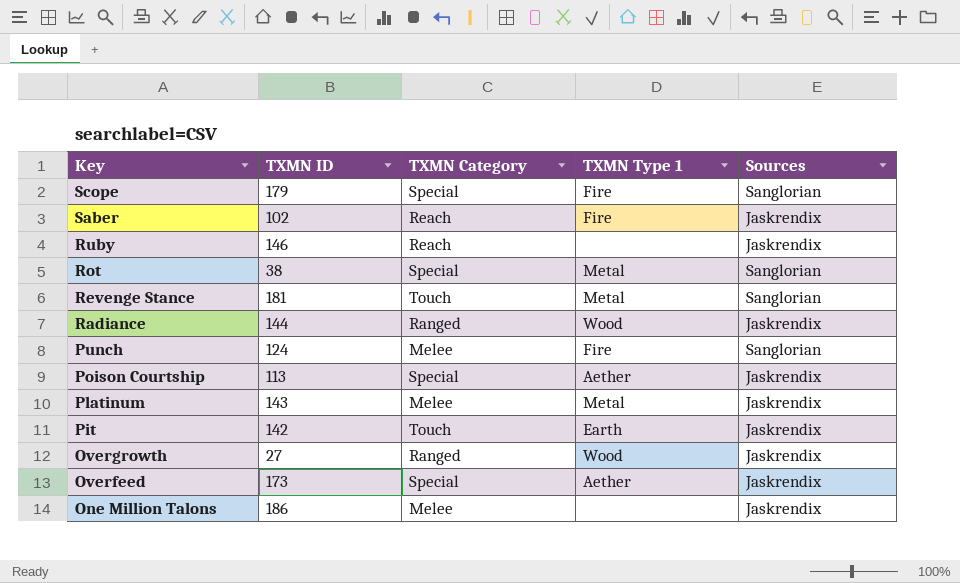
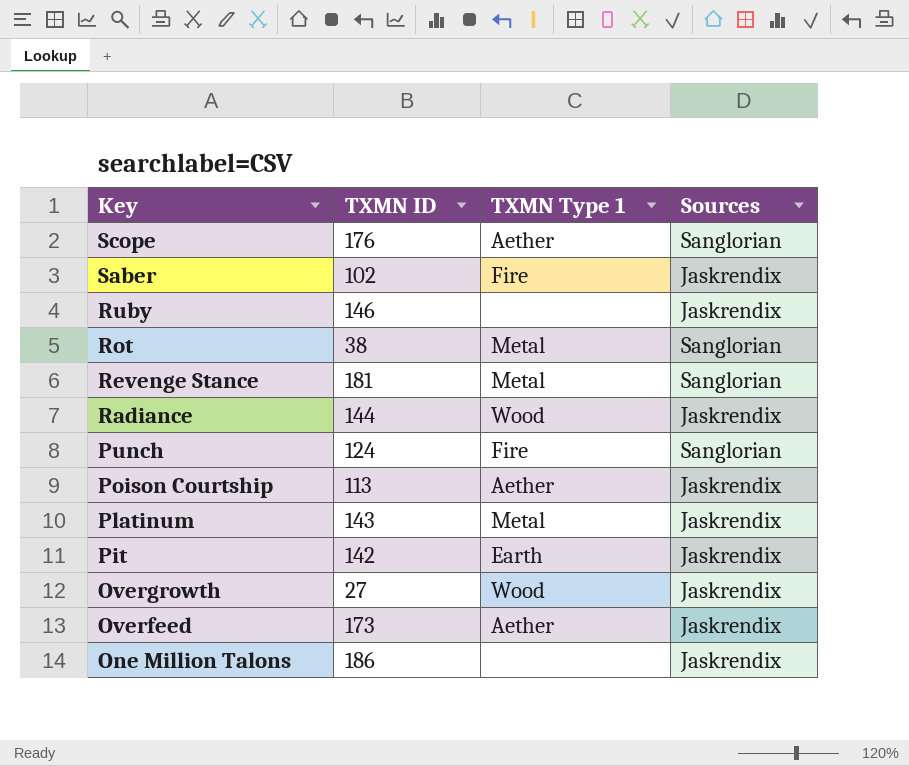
column TXMN Category | position: 3 -> none
Scope | TXMN ID: 179 -> 176
Scope | TXMN Type 1: Fire -> Aether

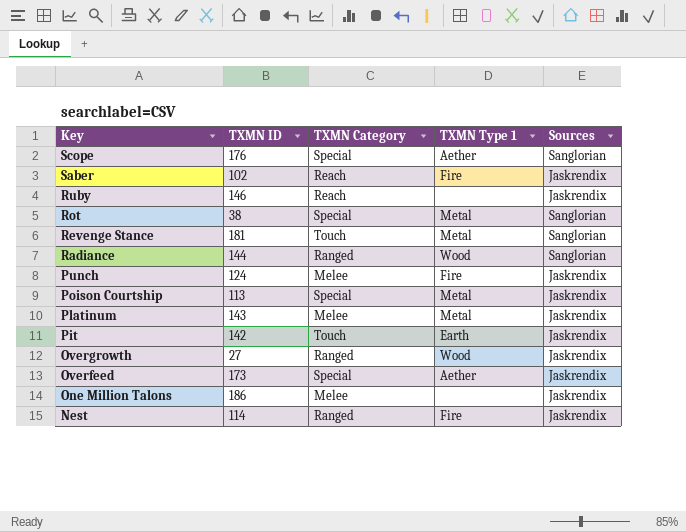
column TXMN Category | position: none -> 3
Radiance | Sources: Jaskrendix -> Sanglorian
Punch | Sources: Sanglorian -> Jaskrendix
Poison Courtship | TXMN Type 1: Aether -> Metal
row Nest: none -> 114 | Ranged | Fire | Jaskrendix

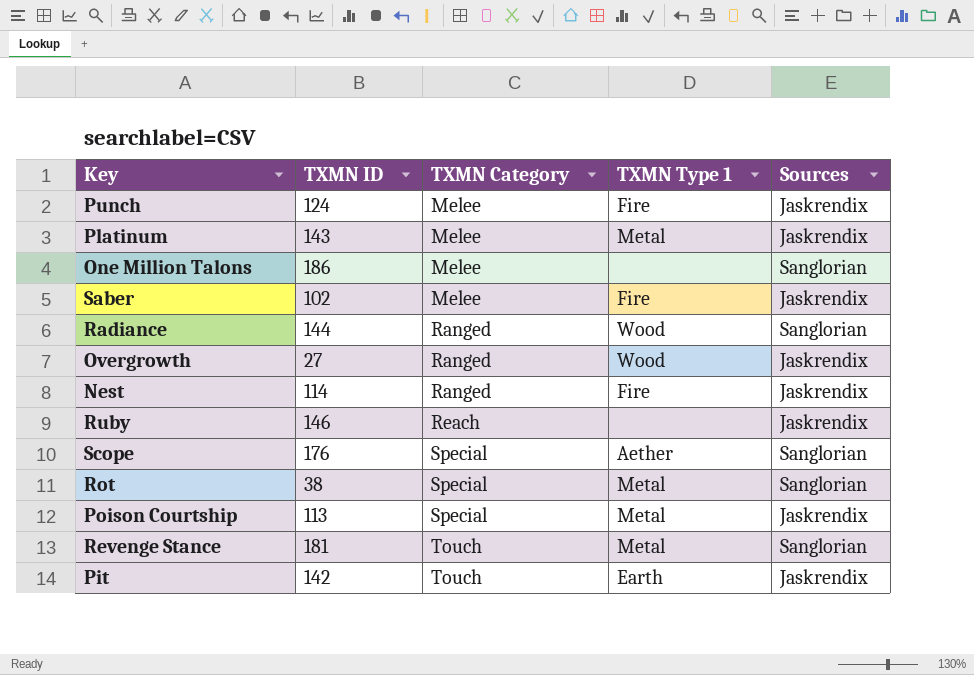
row order: Key descending -> TXMN Category ascending
row Overfeed: 173 | Special | Aether | Jaskrendix -> none
One Million Talons | Sources: Jaskrendix -> Sanglorian
Saber | TXMN Category: Reach -> Melee

